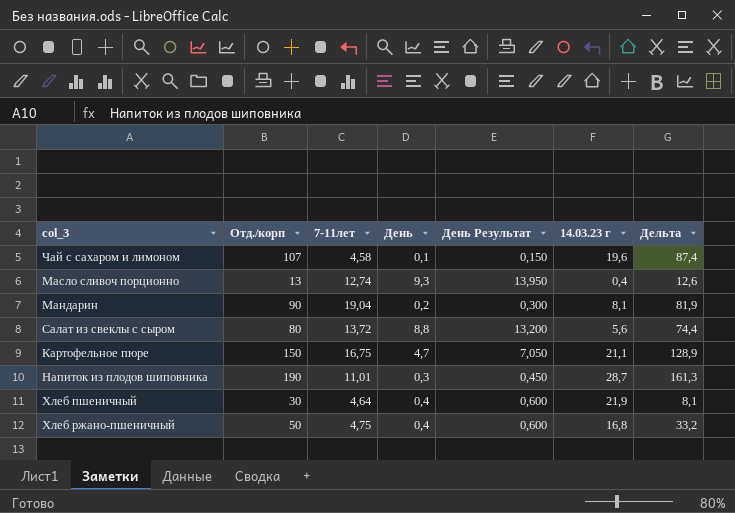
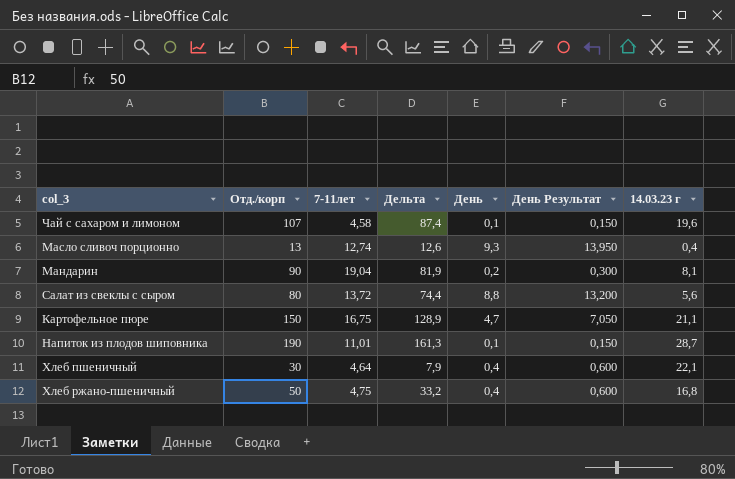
column Дельта | position: 7 -> 4
Напиток из плодов шиповника | День: 0,3 -> 0,1
Напиток из плодов шиповника | День Результат: 0,450 -> 0,150
Хлеб пшеничный | Дельта: 8,1 -> 7,9
Хлеб пшеничный | 14.03.23 г: 21,9 -> 22,1

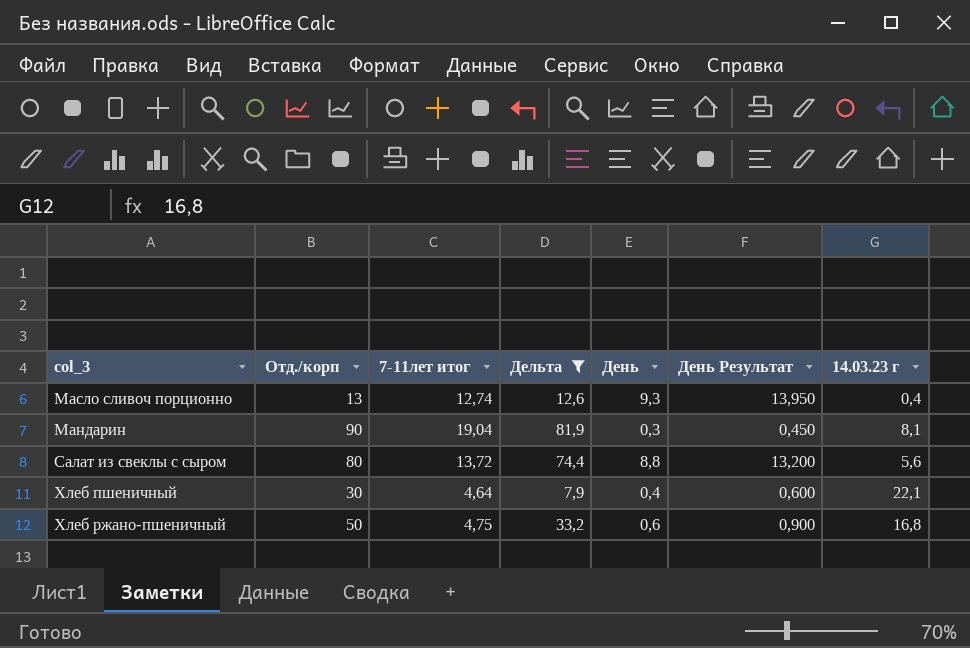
filter: none -> Дельта <= 81,9
column name: 7-11лет -> 7-11лет итог
Мандарин | День: 0,2 -> 0,3
Мандарин | День Результат: 0,300 -> 0,450
Хлеб ржано-пшеничный | День: 0,4 -> 0,6
Хлеб ржано-пшеничный | День Результат: 0,600 -> 0,900

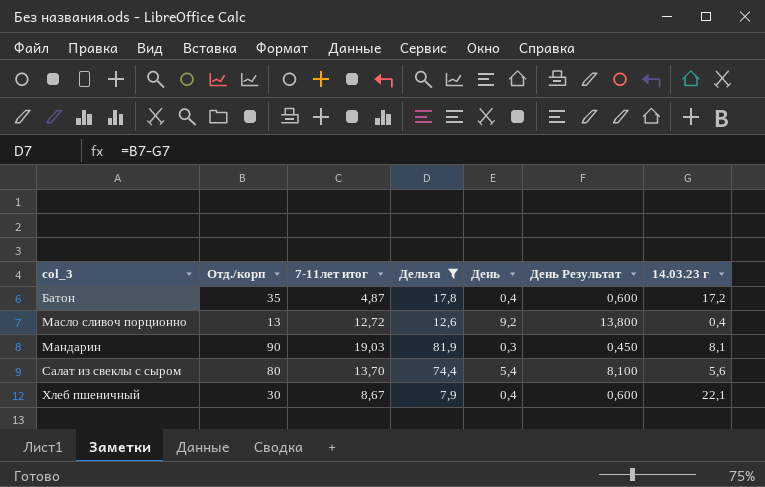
row Хлеб ржано-пшеничный: 50 | 4,75 | 33,2 | 0,6 | 0,900 | 16,8 -> none
row Батон: none -> 35 | 4,87 | 17,8 | 0,4 | 0,600 | 17,2
Масло сливоч порционно | 7-11лет итог: 12,74 -> 12,72
Масло сливоч порционно | День: 9,3 -> 9,2
Масло сливоч порционно | День Результат: 13,950 -> 13,800
Мандарин | 7-11лет итог: 19,04 -> 19,03
Салат из свеклы с сыром | 7-11лет итог: 13,72 -> 13,70
Салат из свеклы с сыром | День: 8,8 -> 5,4
Салат из свеклы с сыром | День Результат: 13,200 -> 8,100
Хлеб пшеничный | 7-11лет итог: 4,64 -> 8,67

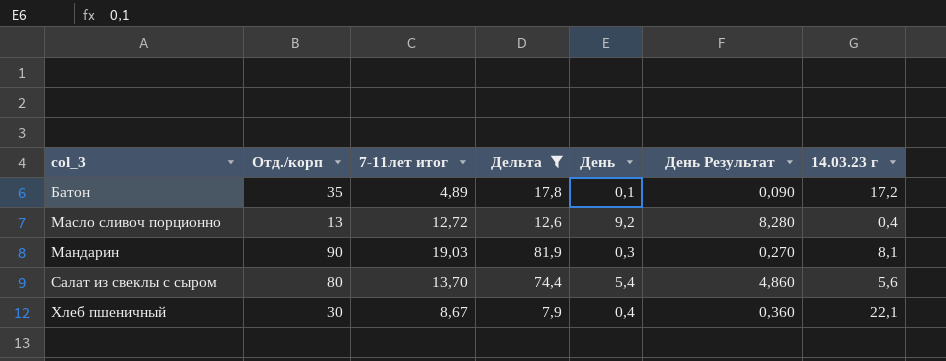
column День Результат | formula: [День] * 1,5 -> [День] * 0,9
Батон | 7-11лет итог: 4,87 -> 4,89
Батон | День: 0,4 -> 0,1

